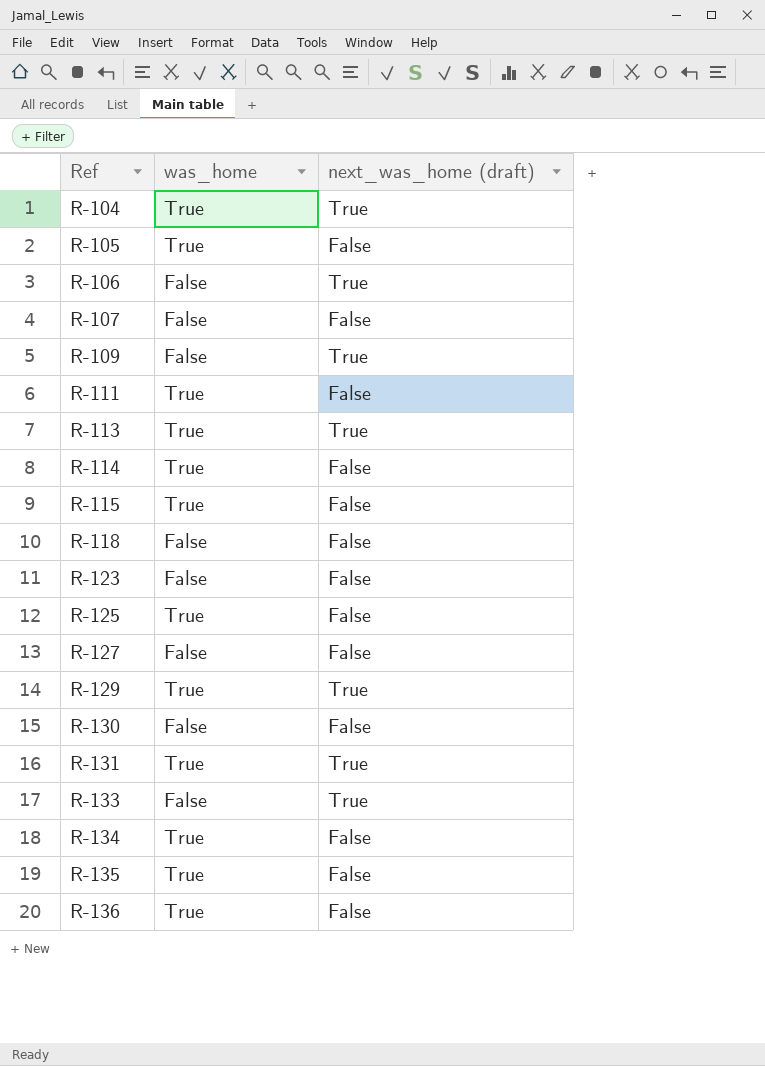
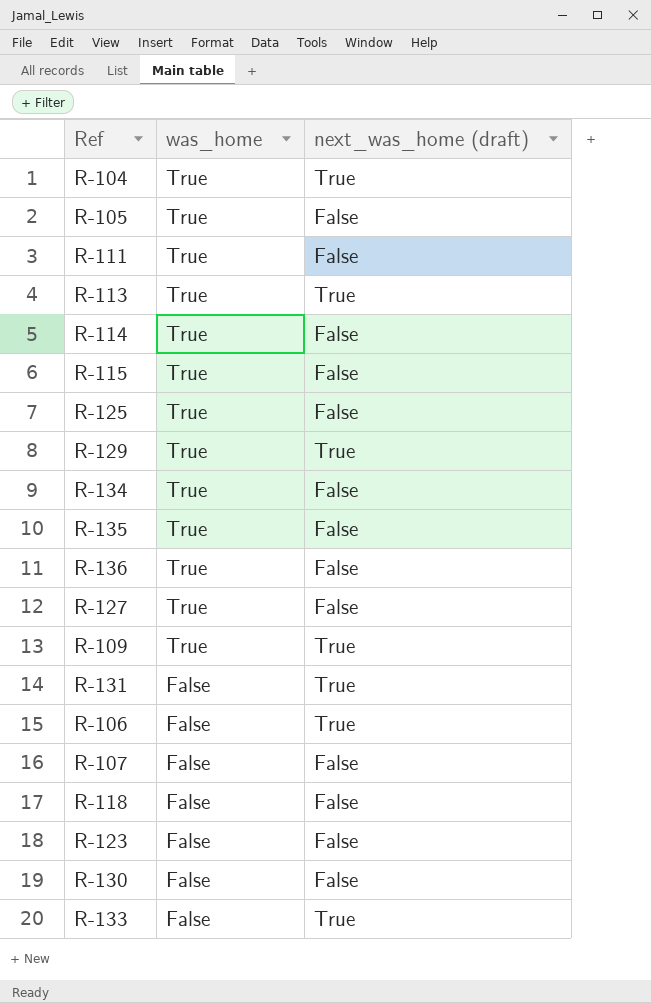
row order: Ref ascending -> was_home descending
R-127 | was_home: False -> True
R-109 | was_home: False -> True
R-131 | was_home: True -> False

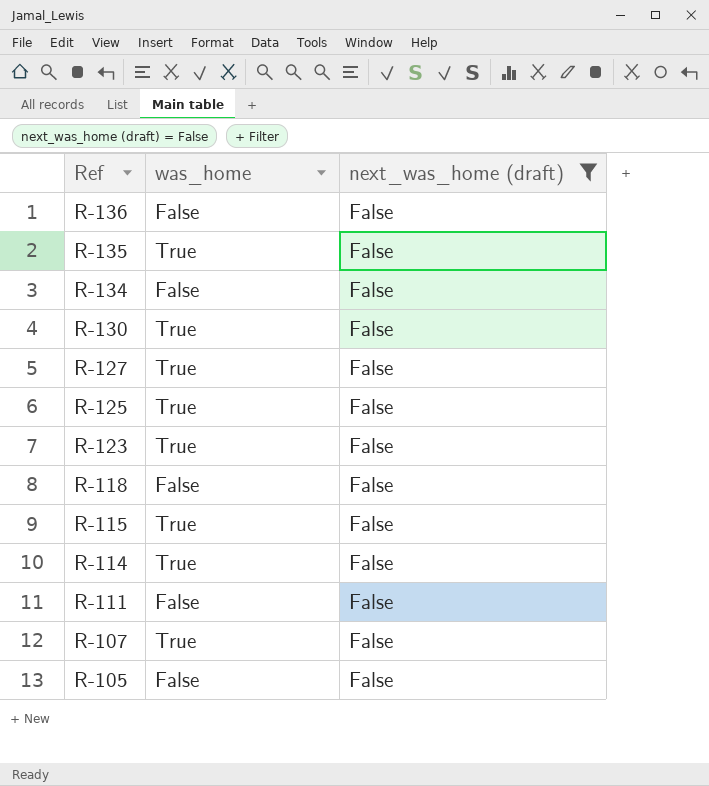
filter: none -> next_was_home (draft) = False
row order: was_home descending -> Ref descending
R-136 | was_home: True -> False
R-134 | was_home: True -> False
R-130 | was_home: False -> True
R-123 | was_home: False -> True
R-111 | was_home: True -> False
R-107 | was_home: False -> True
R-105 | was_home: True -> False

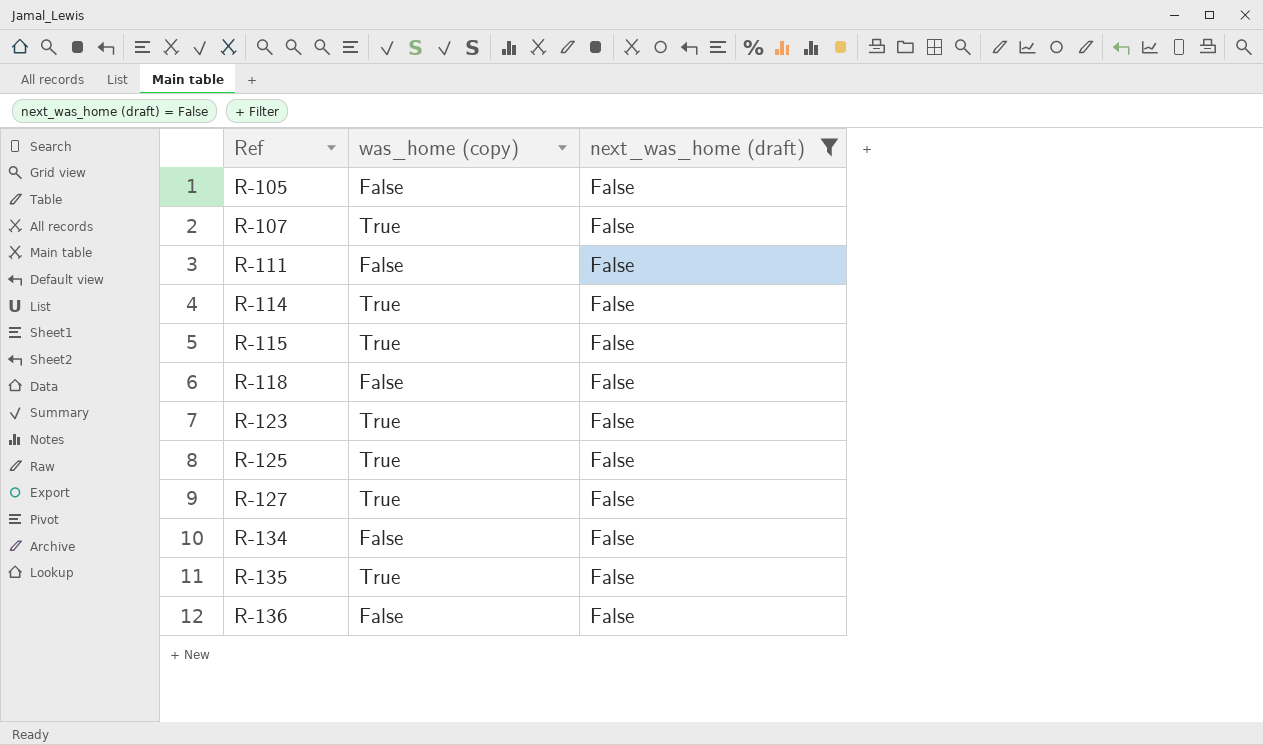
row order: Ref descending -> Ref ascending
column name: was_home -> was_home (copy)
row R-130: True | False -> none

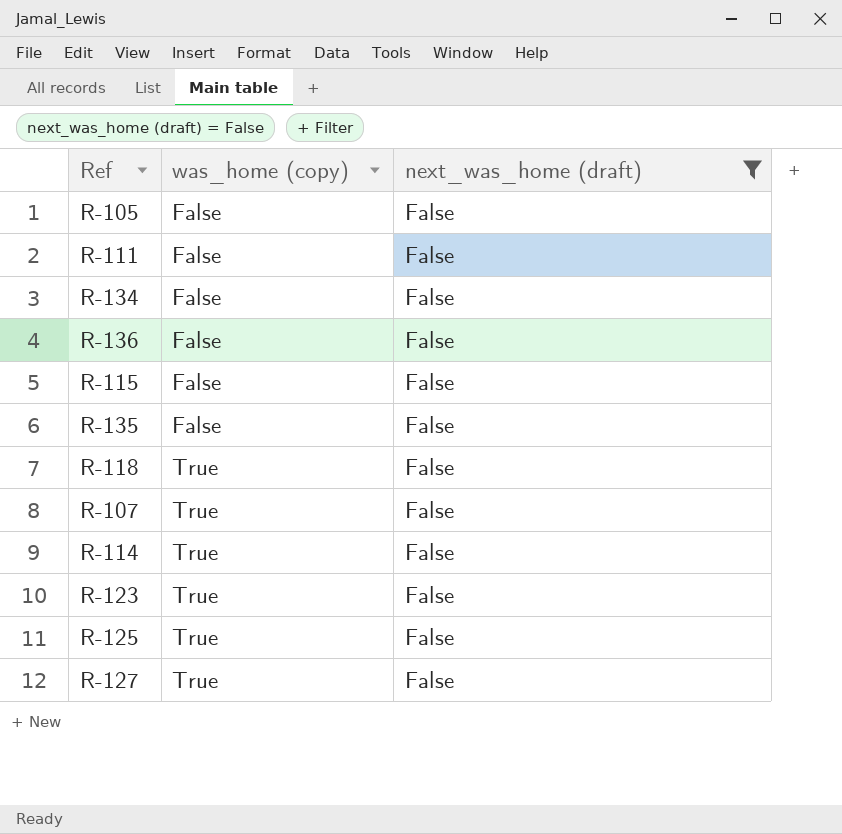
row order: Ref ascending -> was_home (copy) ascending
R-115 | was_home (copy): True -> False
R-135 | was_home (copy): True -> False
R-118 | was_home (copy): False -> True

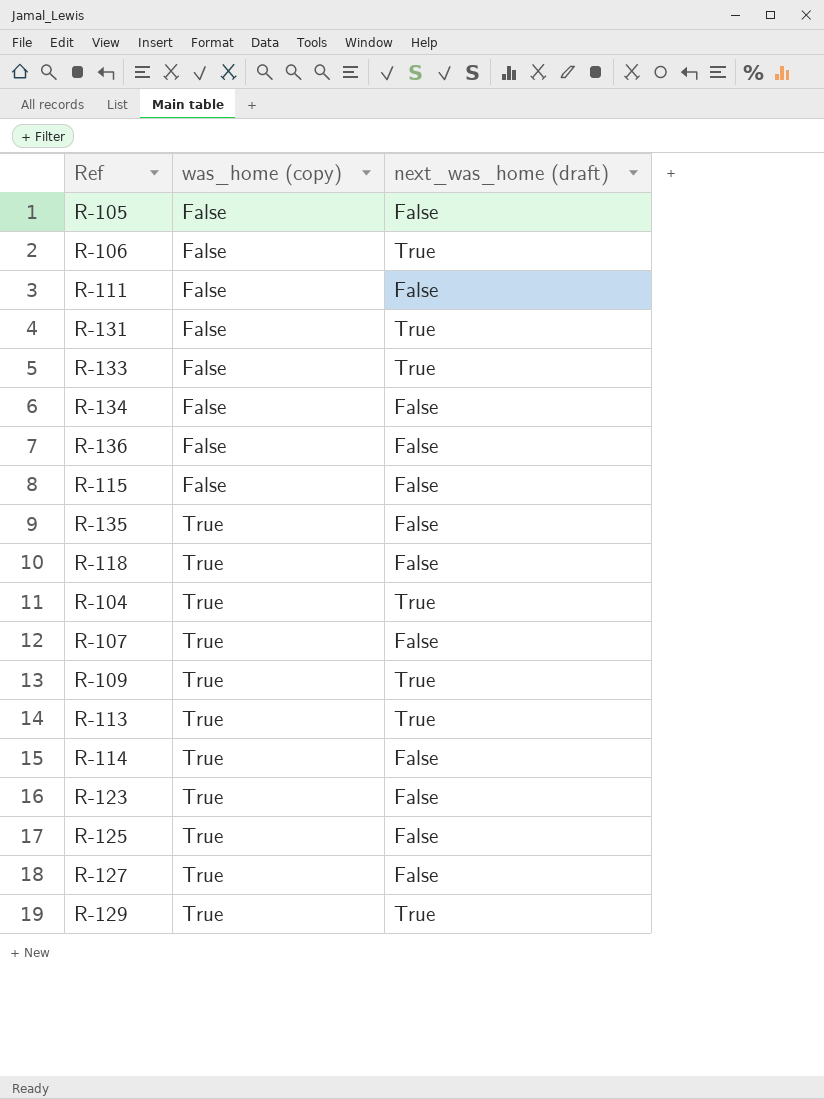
filter: next_was_home (draft) = False -> none
R-135 | was_home (copy): False -> True

